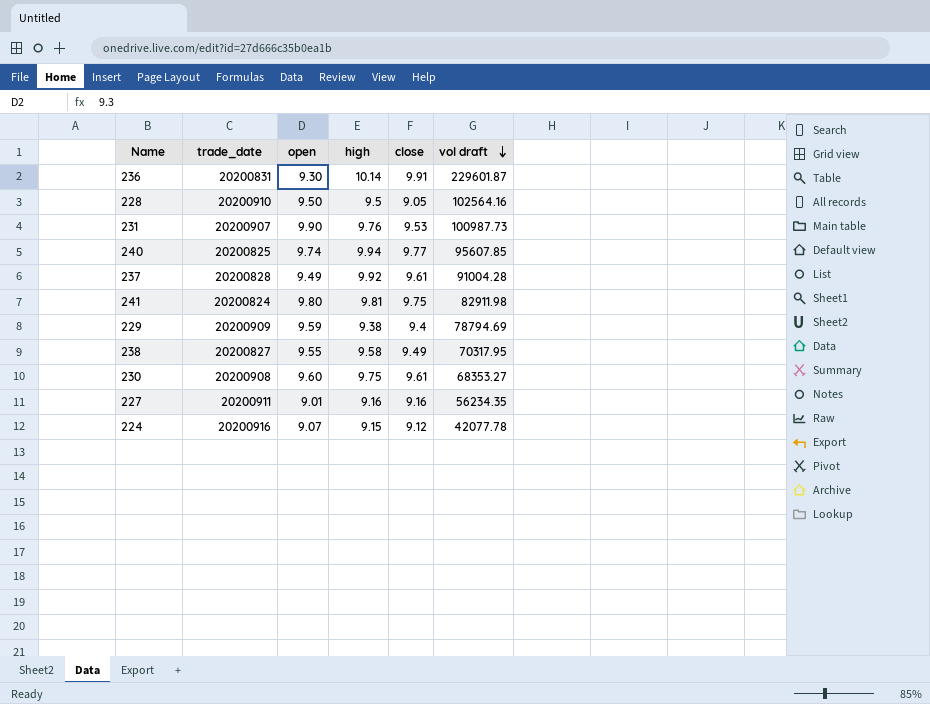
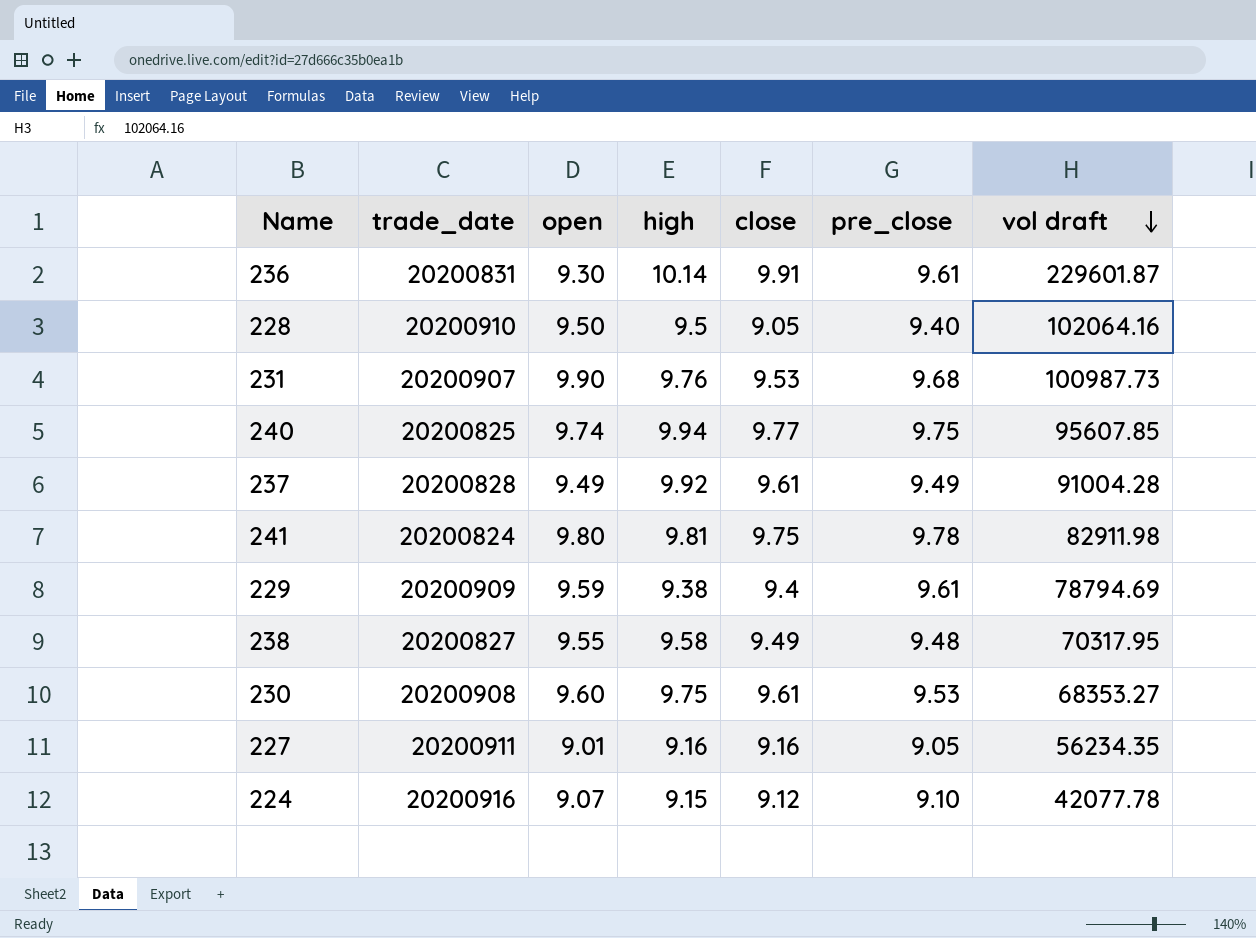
column pre_close | position: none -> 6
228 | vol draft: 102564.16 -> 102064.16

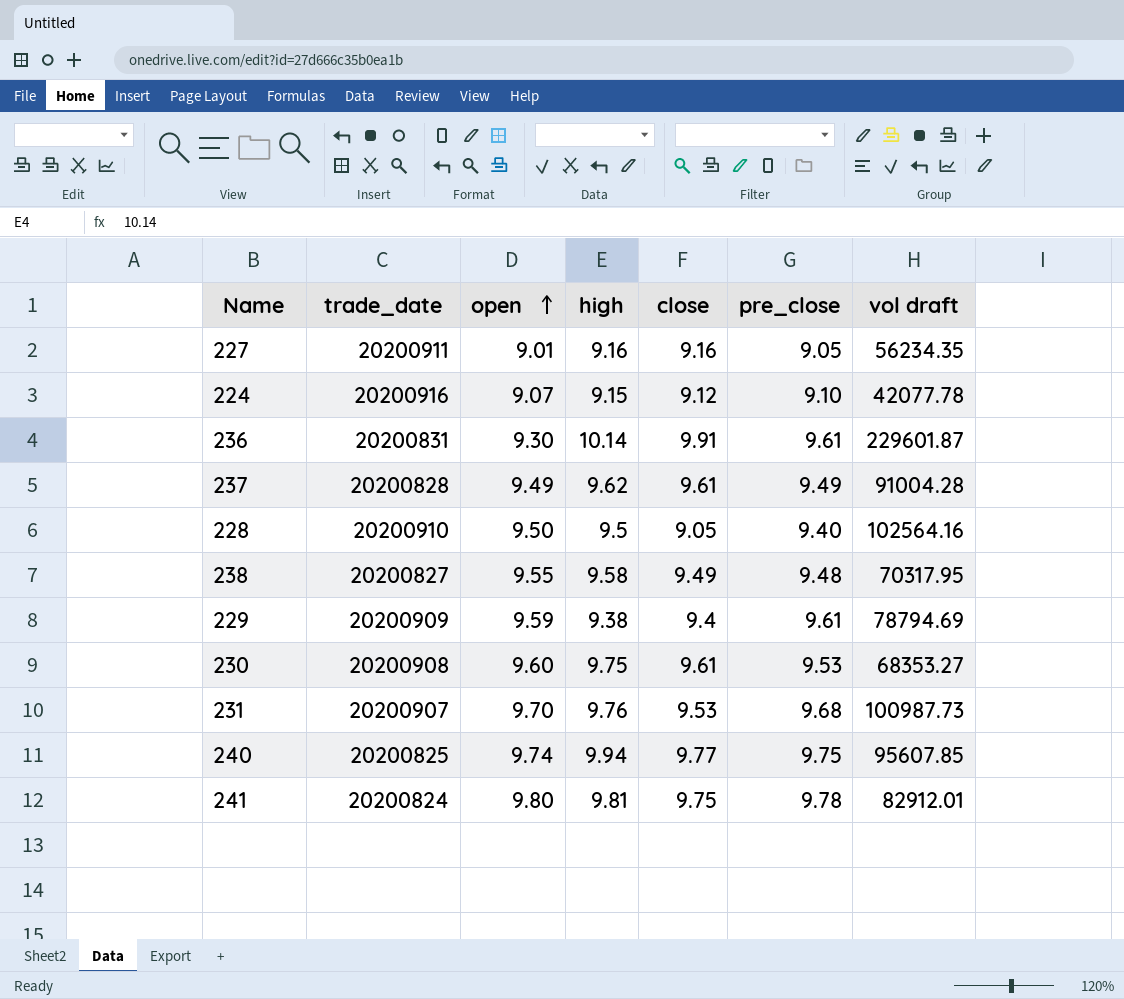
row order: vol draft descending -> open ascending
237 | high: 9.92 -> 9.62
228 | vol draft: 102064.16 -> 102564.16
231 | open: 9.90 -> 9.70
241 | vol draft: 82911.98 -> 82912.01

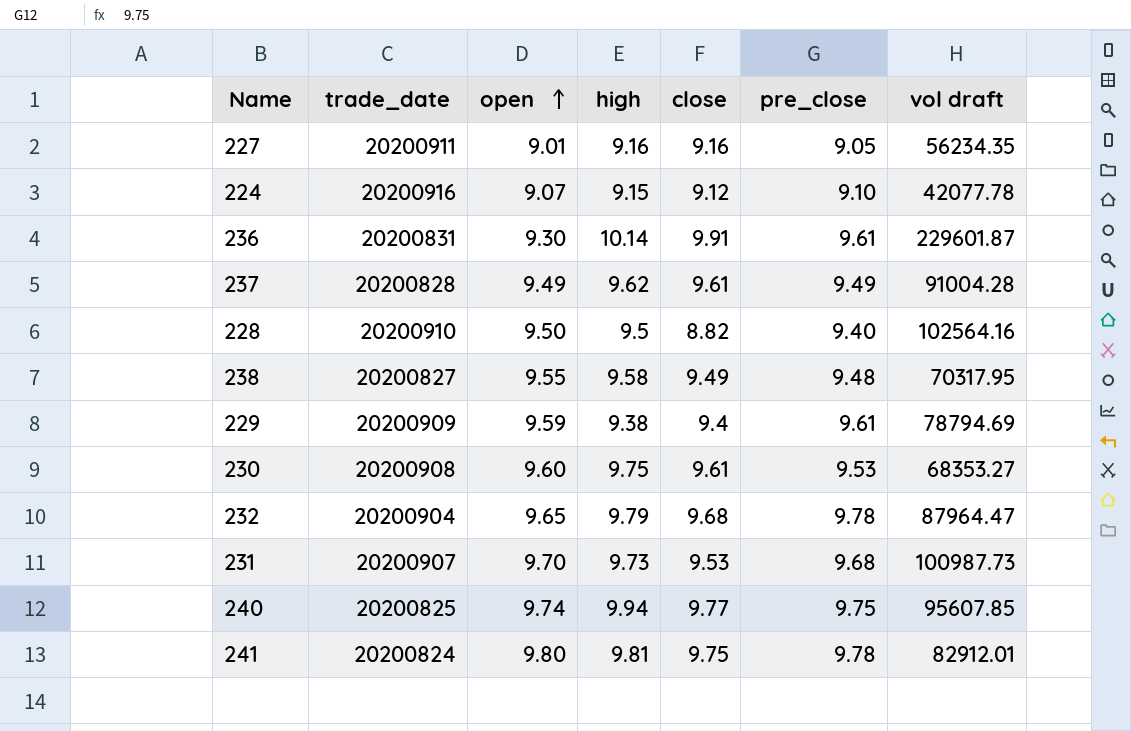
228 | close: 9.05 -> 8.82
row 232: none -> 20200904 | 9.65 | 9.79 | 9.68 | 9.78 | 87964.47
231 | high: 9.76 -> 9.73

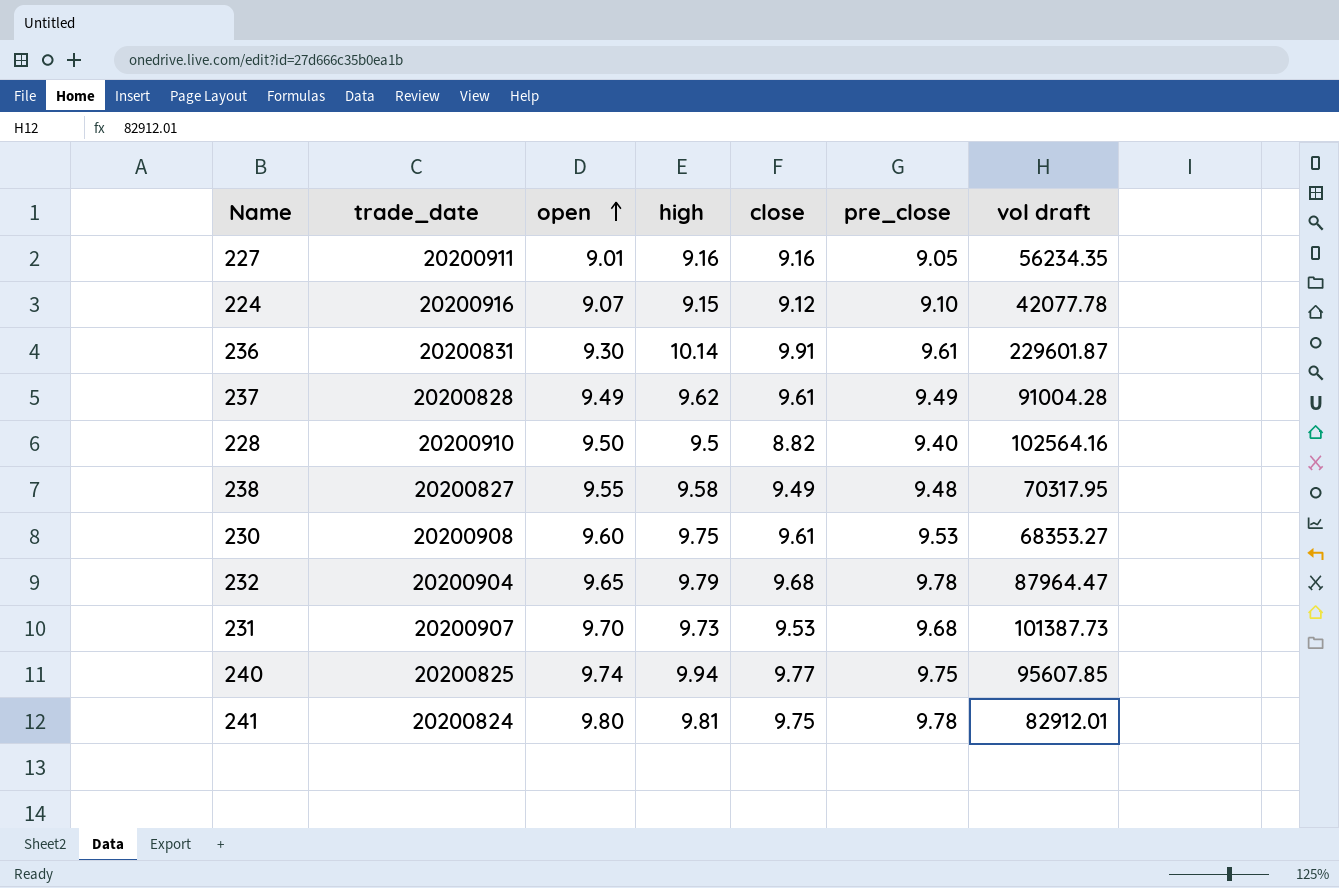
row 229: 20200909 | 9.59 | 9.38 | 9.4 | 9.61 | 78794.69 -> none
231 | vol draft: 100987.73 -> 101387.73

